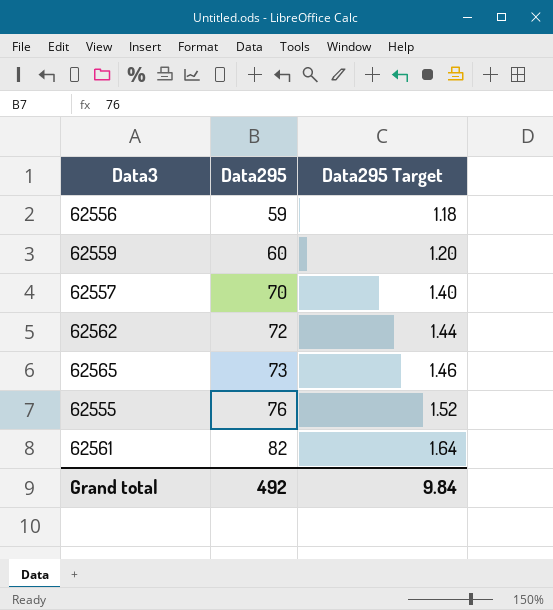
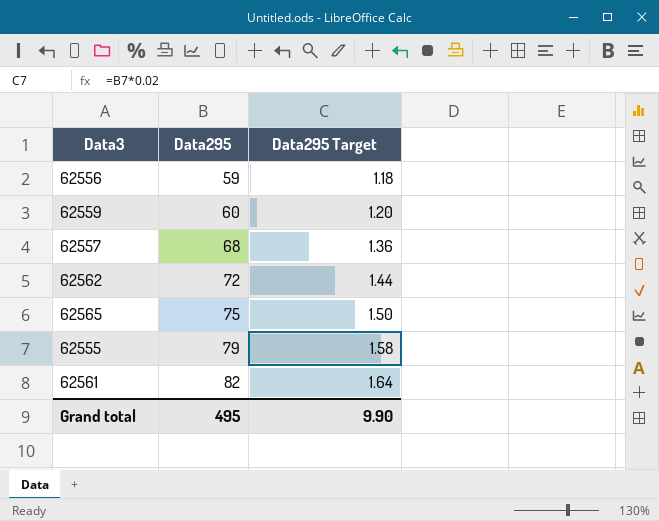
62557 | Data295: 70 -> 68
62557 | Data295 Target: 1.40 -> 1.36
62565 | Data295: 73 -> 75
62565 | Data295 Target: 1.46 -> 1.50
62555 | Data295: 76 -> 79
62555 | Data295 Target: 1.52 -> 1.58
Grand total | Data295: 492 -> 495
Grand total | Data295 Target: 9.84 -> 9.90

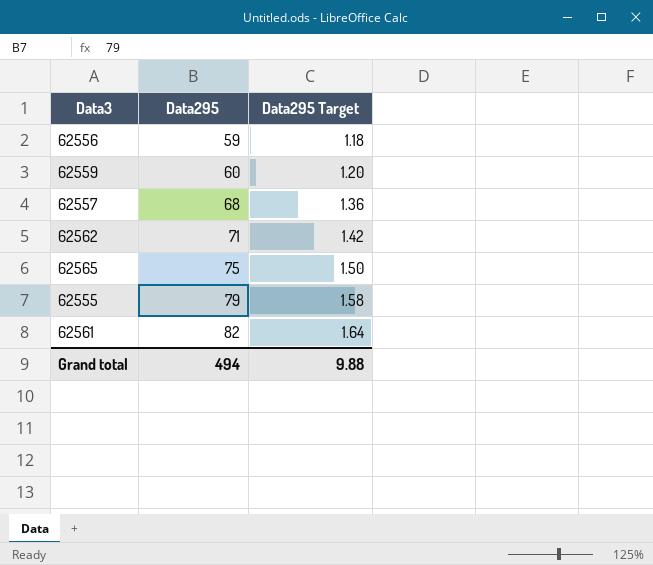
62562 | Data295: 72 -> 71
62562 | Data295 Target: 1.44 -> 1.42
Grand total | Data295: 495 -> 494
Grand total | Data295 Target: 9.90 -> 9.88

